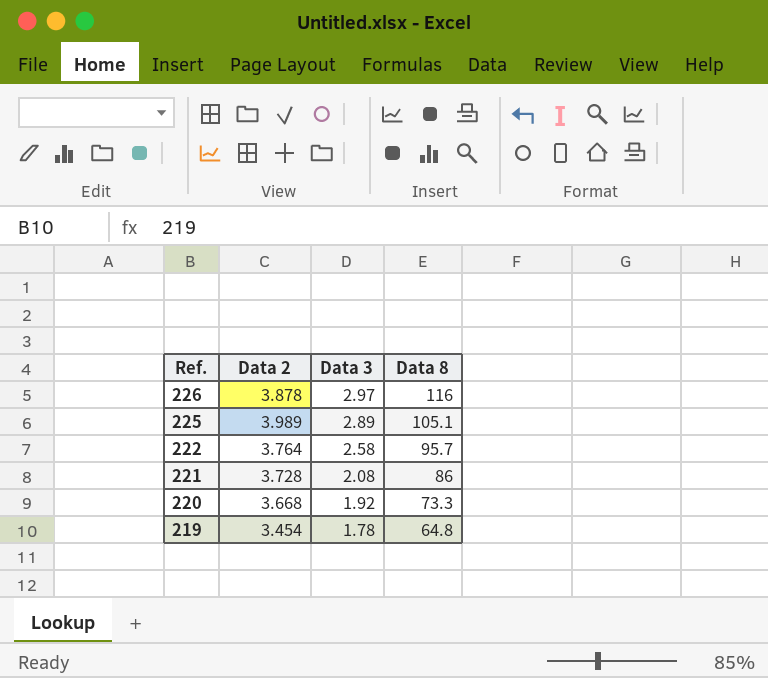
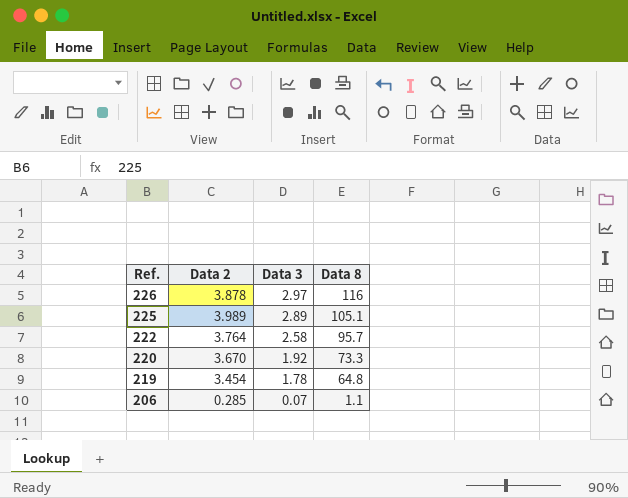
row 221: 3.728 | 2.08 | 86 -> none
220 | Data 2: 3.668 -> 3.670
row 206: none -> 0.285 | 0.07 | 1.1

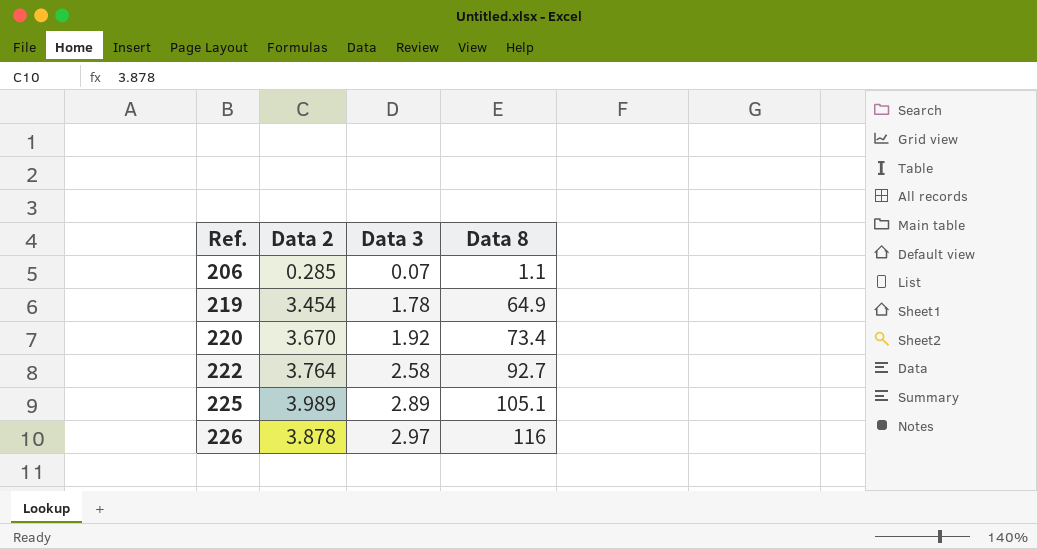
row order: Ref. descending -> Ref. ascending
219 | Data 8: 64.8 -> 64.9
220 | Data 8: 73.3 -> 73.4
222 | Data 8: 95.7 -> 92.7

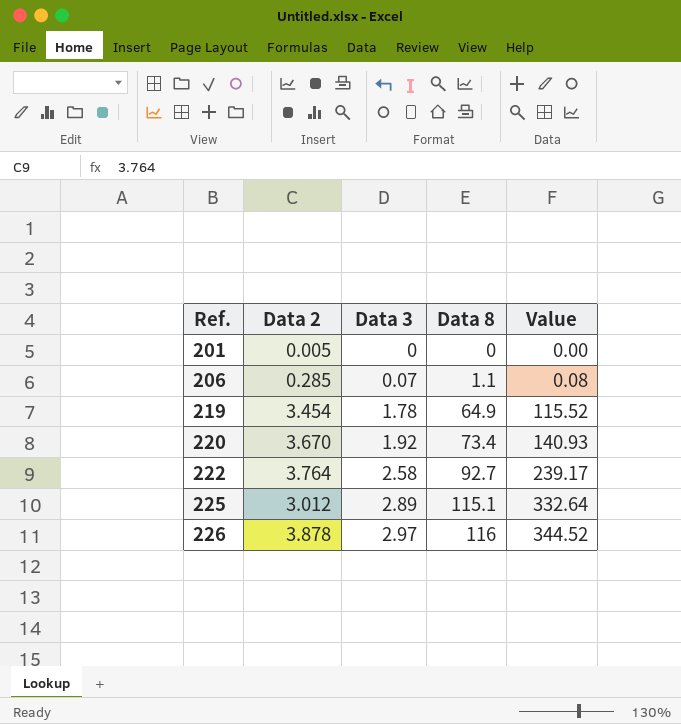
column Value | formula: none -> [Data 3] * [Data 8]
row 201: none -> 0.005 | 0 | 0 | 0.00
225 | Data 2: 3.989 -> 3.012
225 | Data 8: 105.1 -> 115.1

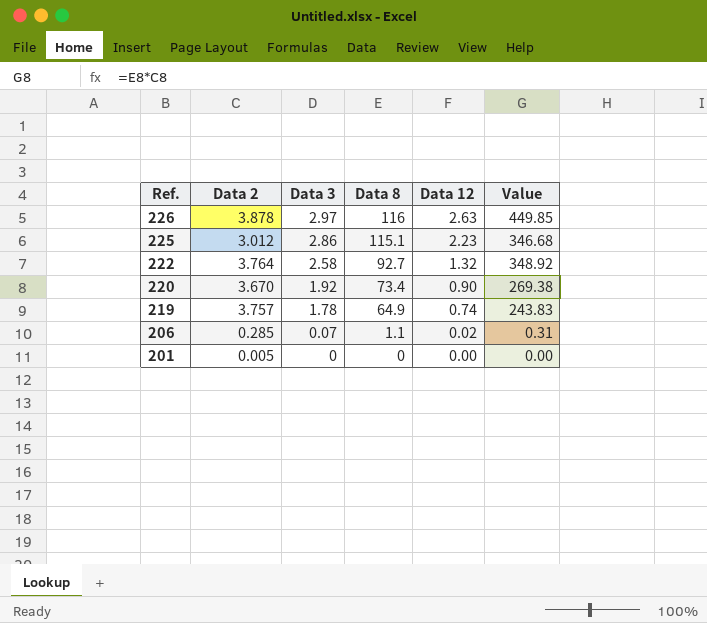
row order: Ref. ascending -> Ref. descending
column Data 12 | position: none -> 5
column Value | formula: [Data 3] * [Data 8] -> [Data 2] * [Data 8]
225 | Data 3: 2.89 -> 2.86
219 | Data 2: 3.454 -> 3.757

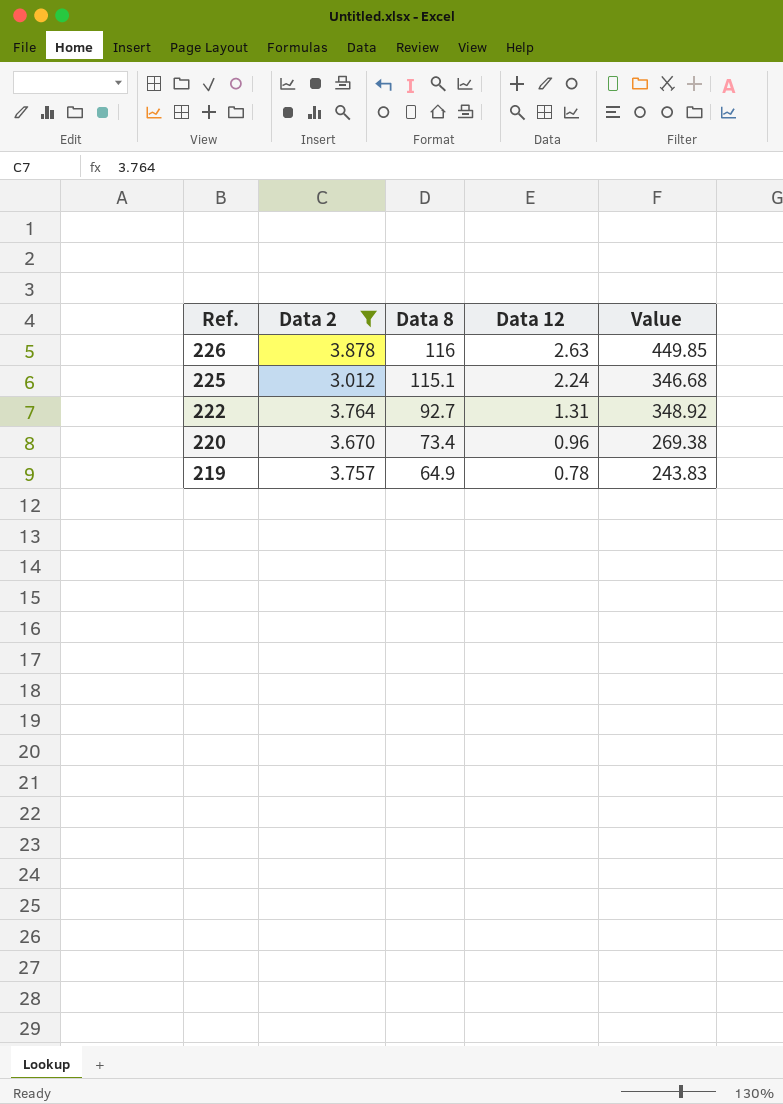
filter: none -> Data 2 >= 3.012
column Data 3 | position: 3 -> none
225 | Data 12: 2.23 -> 2.24
222 | Data 12: 1.32 -> 1.31
220 | Data 12: 0.90 -> 0.96
219 | Data 12: 0.74 -> 0.78

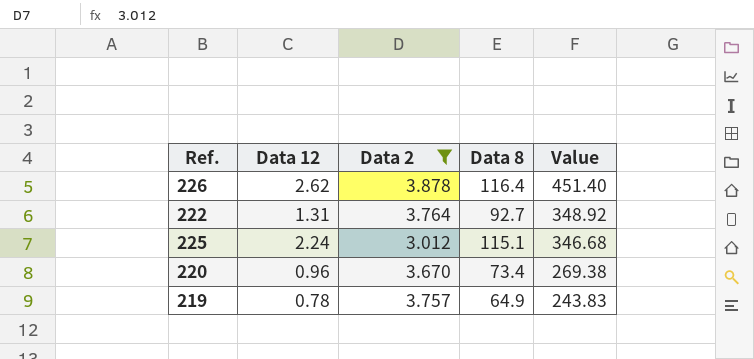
row order: Ref. descending -> Value descending
column Data 12 | position: 4 -> 2
226 | Data 12: 2.63 -> 2.62
226 | Data 8: 116 -> 116.4
226 | Value: 449.85 -> 451.40

